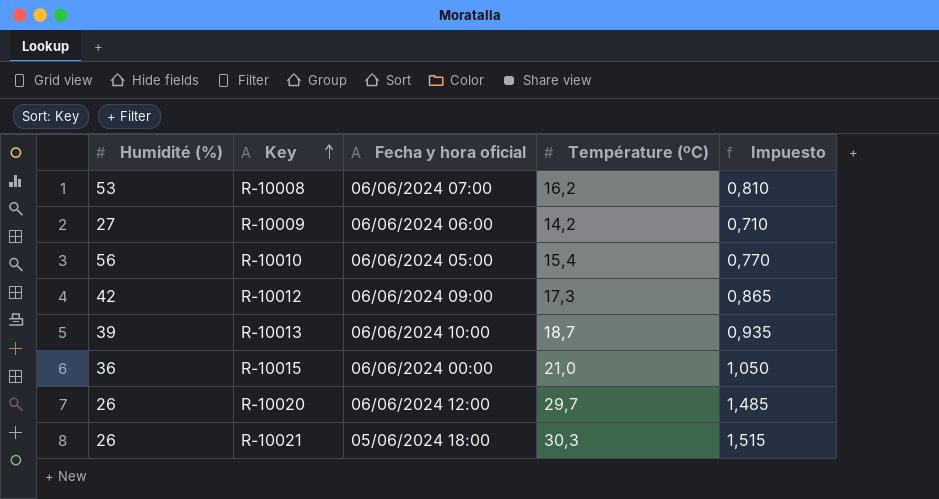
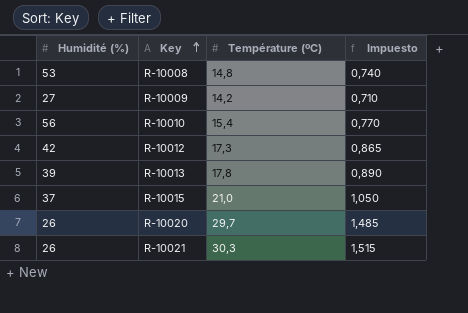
column Fecha y hora oficial | position: 3 -> none
R-10008 | Température (ºC): 16,2 -> 14,8
R-10008 | Impuesto: 0,810 -> 0,740
R-10013 | Température (ºC): 18,7 -> 17,8
R-10013 | Impuesto: 0,935 -> 0,890
R-10015 | Humidité (%): 36 -> 37

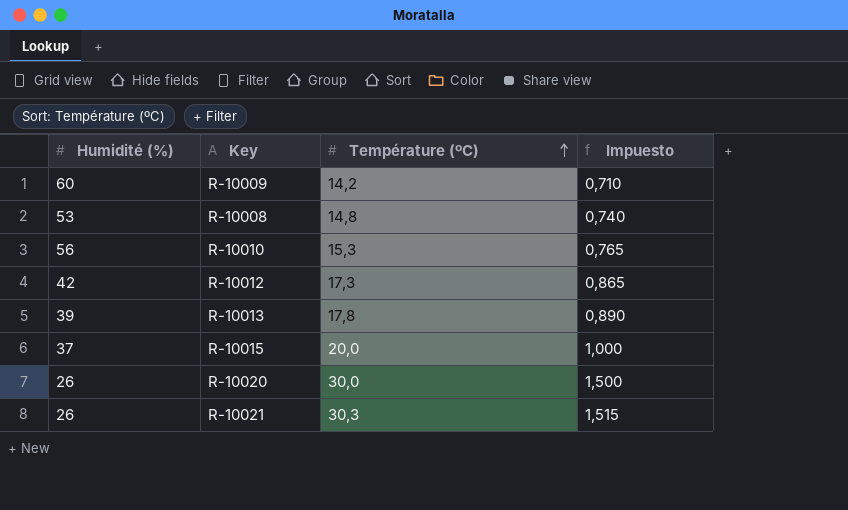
row order: Key ascending -> Température (ºC) ascending
R-10009 | Humidité (%): 27 -> 60
R-10010 | Température (ºC): 15,4 -> 15,3
R-10010 | Impuesto: 0,770 -> 0,765
R-10015 | Température (ºC): 21,0 -> 20,0
R-10015 | Impuesto: 1,050 -> 1,000
R-10020 | Température (ºC): 29,7 -> 30,0
R-10020 | Impuesto: 1,485 -> 1,500

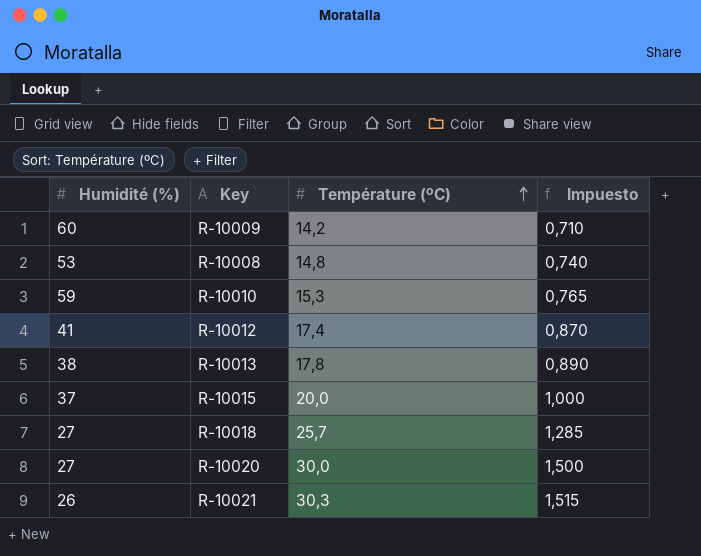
R-10010 | Humidité (%): 56 -> 59
R-10012 | Humidité (%): 42 -> 41
R-10012 | Température (ºC): 17,3 -> 17,4
R-10012 | Impuesto: 0,865 -> 0,870
R-10013 | Humidité (%): 39 -> 38
row R-10018: none -> 27 | 25,7 | 1,285
R-10020 | Humidité (%): 26 -> 27

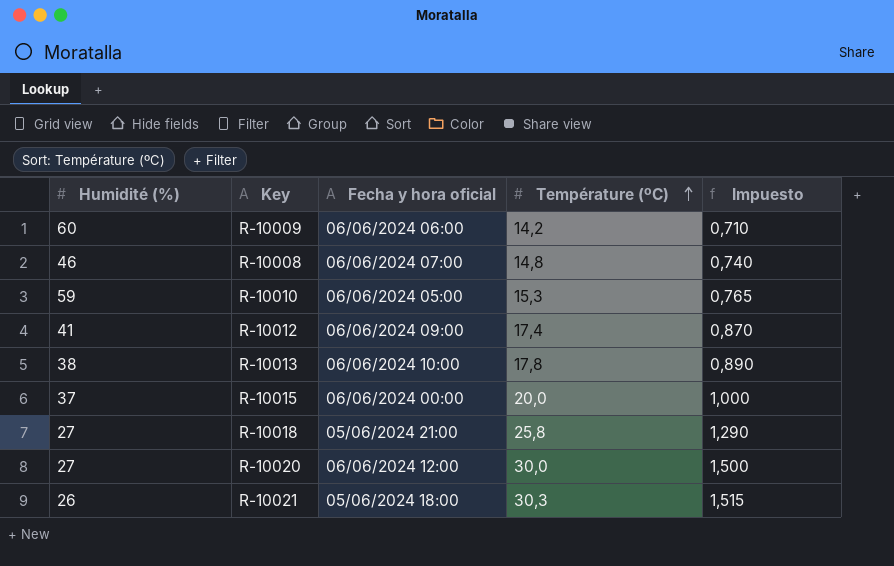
column Fecha y hora oficial | position: none -> 3
R-10008 | Humidité (%): 53 -> 46
R-10018 | Température (ºC): 25,7 -> 25,8
R-10018 | Impuesto: 1,285 -> 1,290

